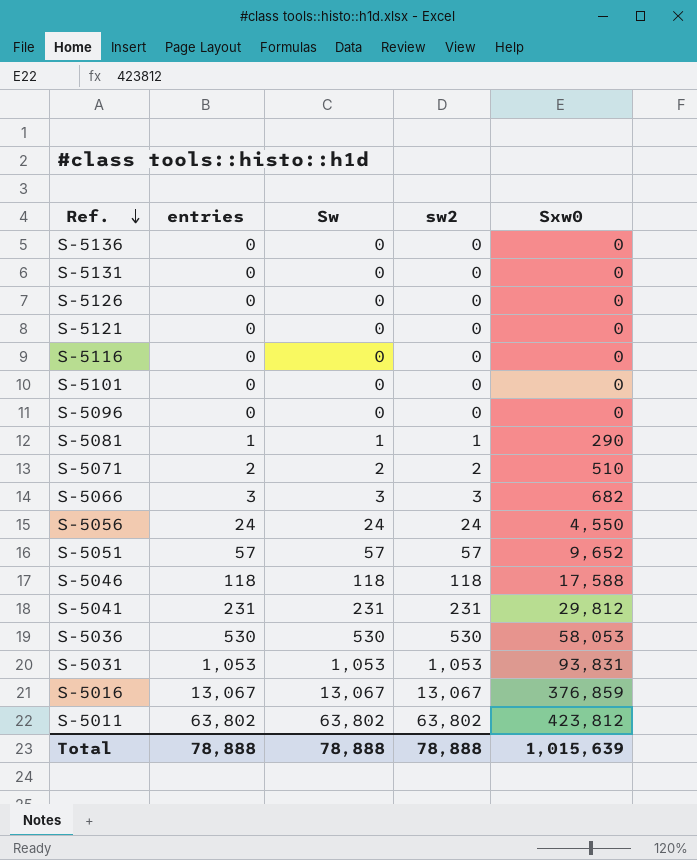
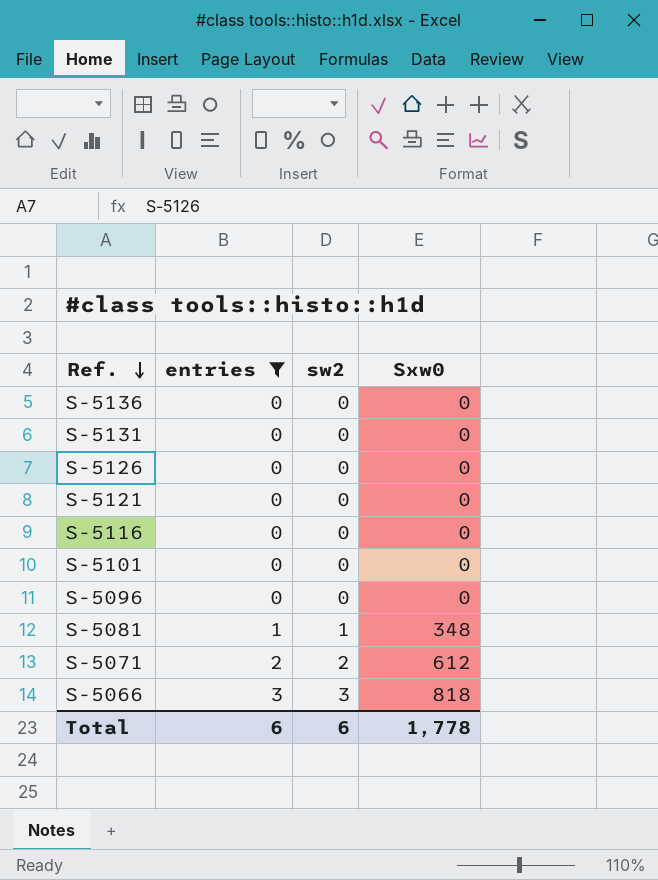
filter: none -> entries <= 3
column Sw | position: 3 -> none
S-5081 | Sxw0: 290 -> 348
S-5071 | Sxw0: 510 -> 612
S-5066 | Sxw0: 682 -> 818
Total | entries: 78,888 -> 6
Total | sw2: 78,888 -> 6
Total | Sxw0: 1,015,639 -> 1,778

